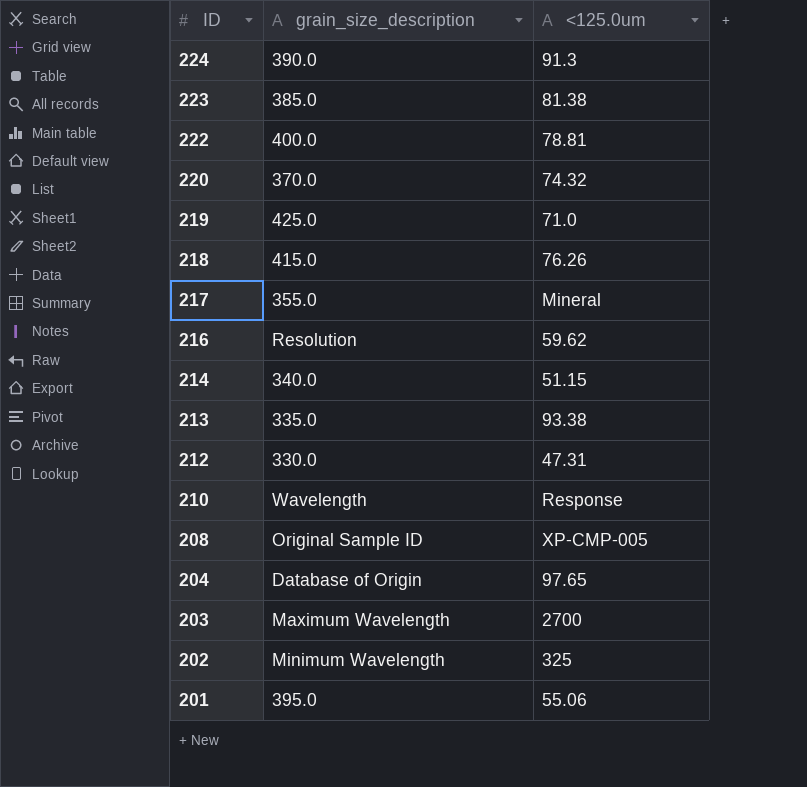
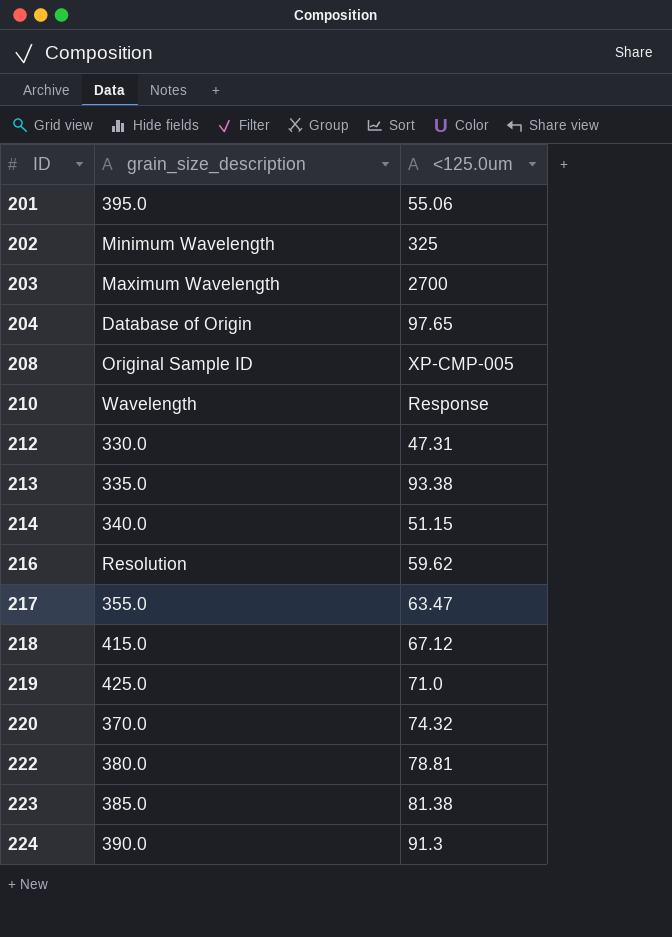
row order: ID descending -> ID ascending
217 | <125.0um: Mineral -> 63.47
218 | <125.0um: 76.26 -> 67.12
222 | grain_size_description: 400.0 -> 380.0

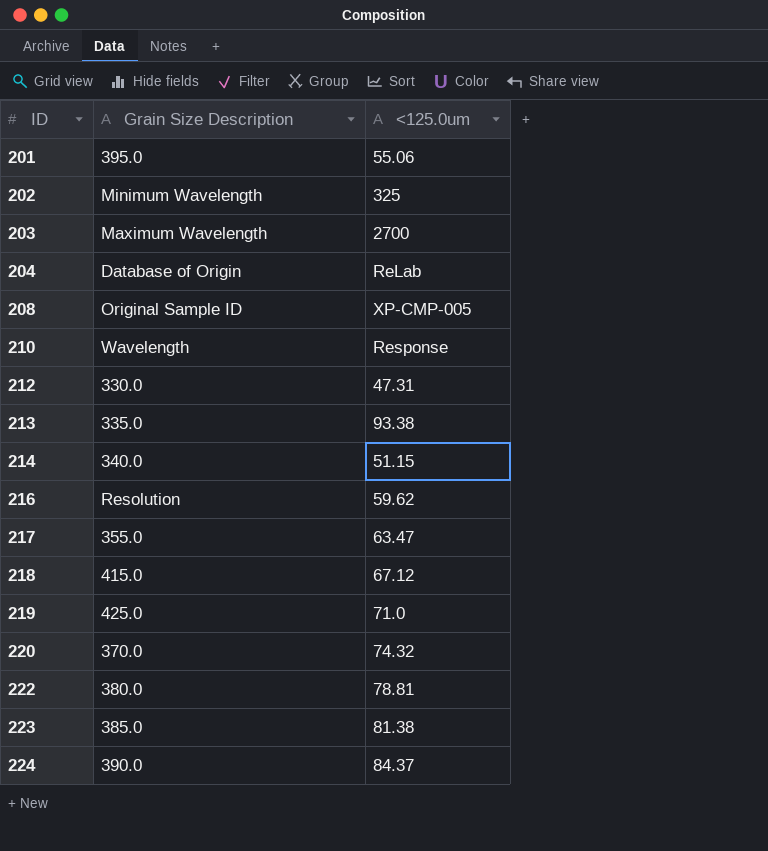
column name: grain_size_description -> Grain Size Description
204 | <125.0um: 97.65 -> ReLab
224 | <125.0um: 91.3 -> 84.37

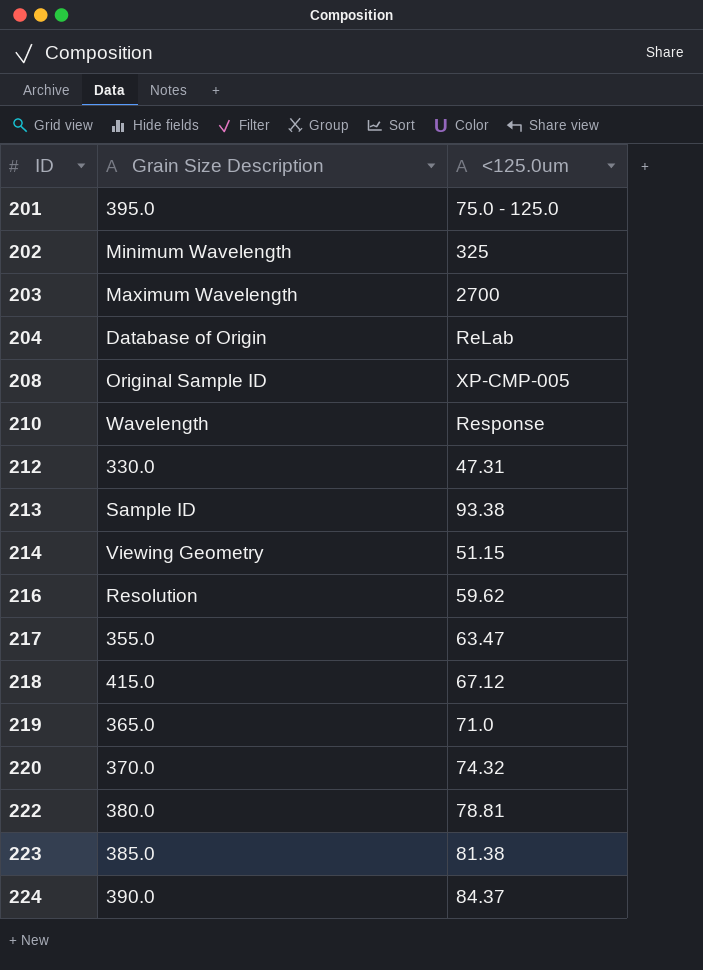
201 | <125.0um: 55.06 -> 75.0 - 125.0
213 | Grain Size Description: 335.0 -> Sample ID
214 | Grain Size Description: 340.0 -> Viewing Geometry
219 | Grain Size Description: 425.0 -> 365.0

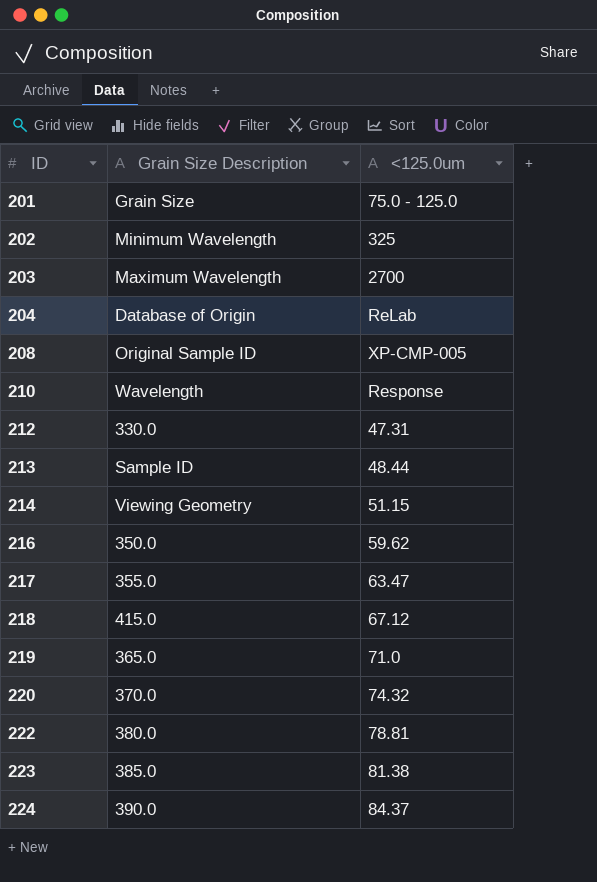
201 | Grain Size Description: 395.0 -> Grain Size
213 | <125.0um: 93.38 -> 48.44
216 | Grain Size Description: Resolution -> 350.0

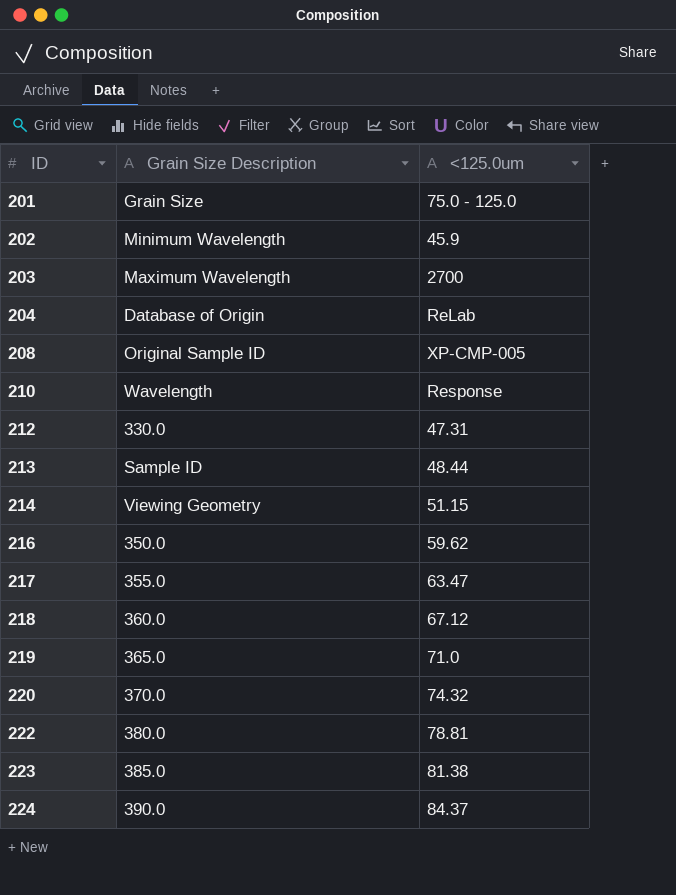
202 | <125.0um: 325 -> 45.9
218 | Grain Size Description: 415.0 -> 360.0

